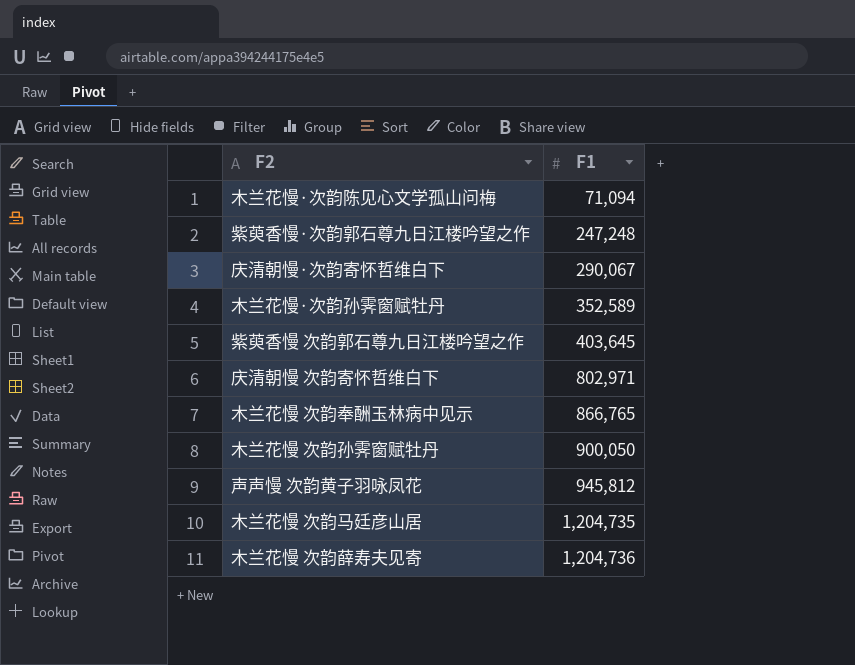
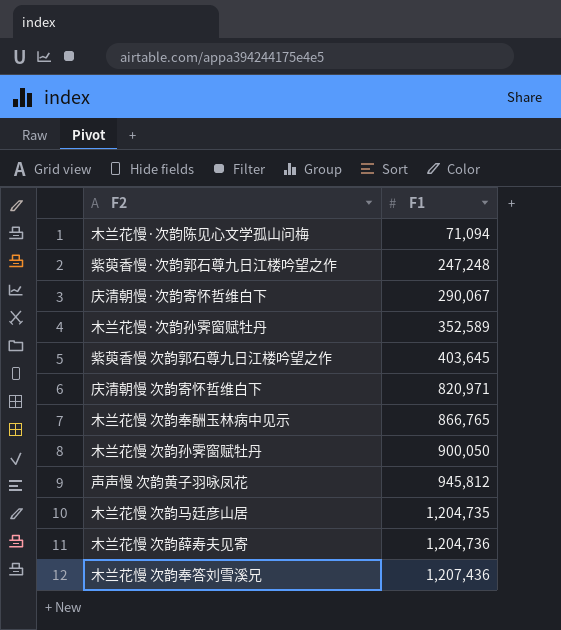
庆清朝慢 次韵寄怀哲维白下 | F1: 802,971 -> 820,971
row 木兰花慢 次韵奉答刘雪溪兄: none -> 1,207,436

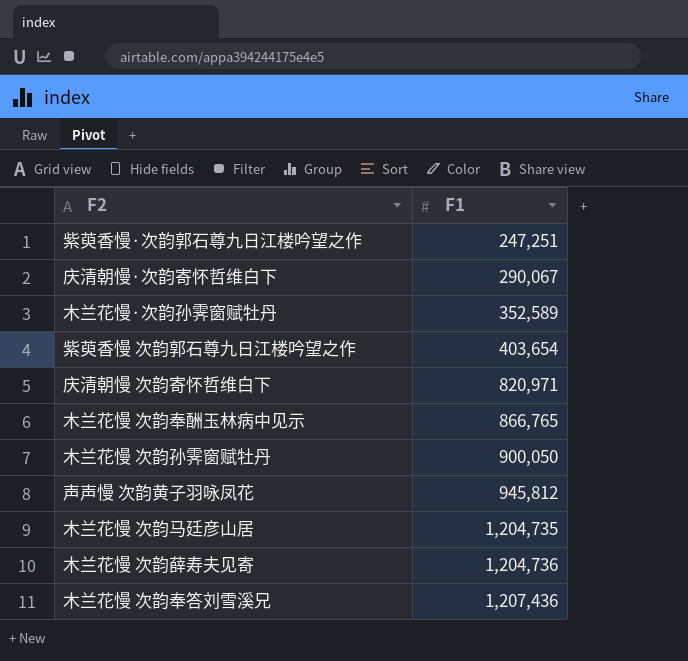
row 木兰花慢·次韵陈见心文学孤山问梅: 71,094 -> none
紫萸香慢·次韵郭石尊九日江楼吟望之作 | F1: 247,248 -> 247,251
紫萸香慢 次韵郭石尊九日江楼吟望之作 | F1: 403,645 -> 403,654

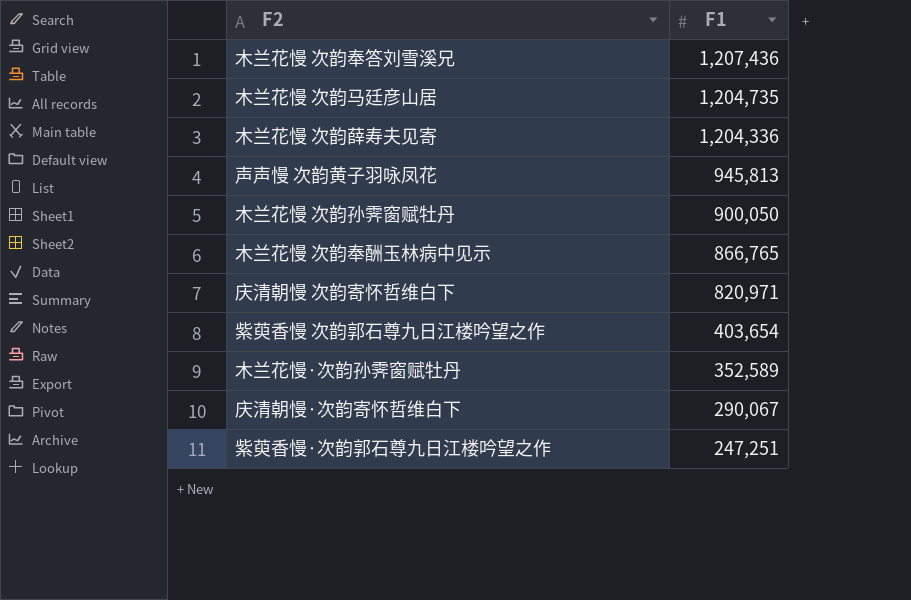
row order: F1 ascending -> F1 descending
木兰花慢 次韵薛寿夫见寄 | F1: 1,204,736 -> 1,204,336
声声慢 次韵黄子羽咏凤花 | F1: 945,812 -> 945,813

